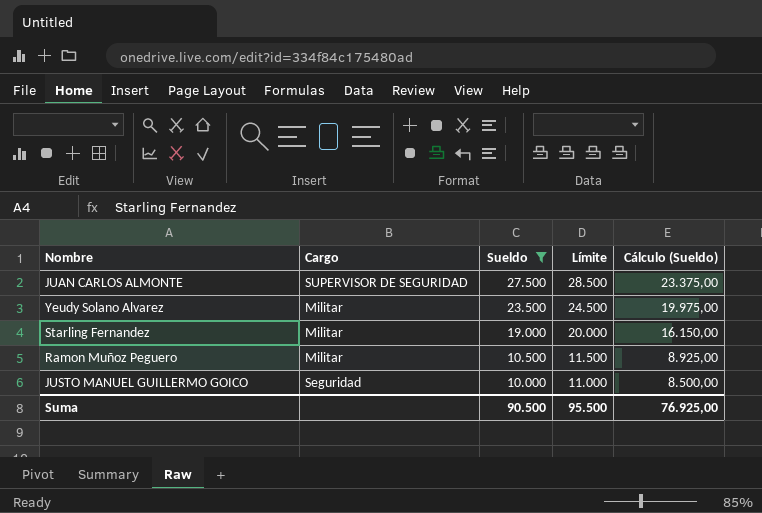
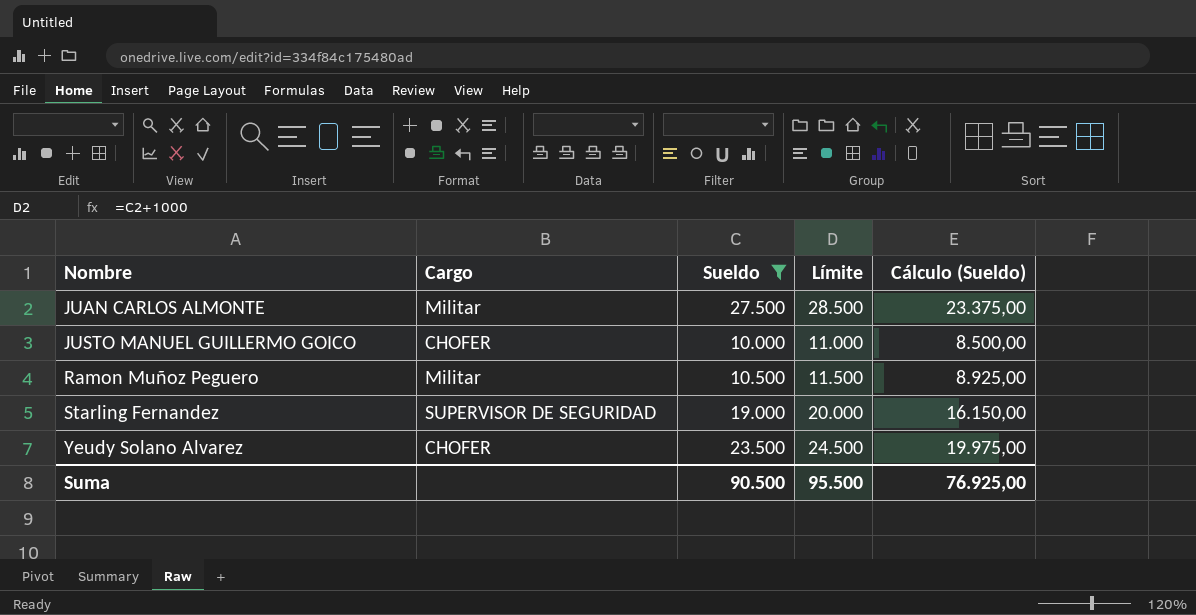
row order: Sueldo descending -> Nombre ascending
JUAN CARLOS ALMONTE | Cargo: SUPERVISOR DE SEGURIDAD -> Militar
JUSTO MANUEL GUILLERMO GOICO | Cargo: Seguridad -> CHOFER
Starling Fernandez | Cargo: Militar -> SUPERVISOR DE SEGURIDAD
Yeudy Solano Alvarez | Cargo: Militar -> CHOFER

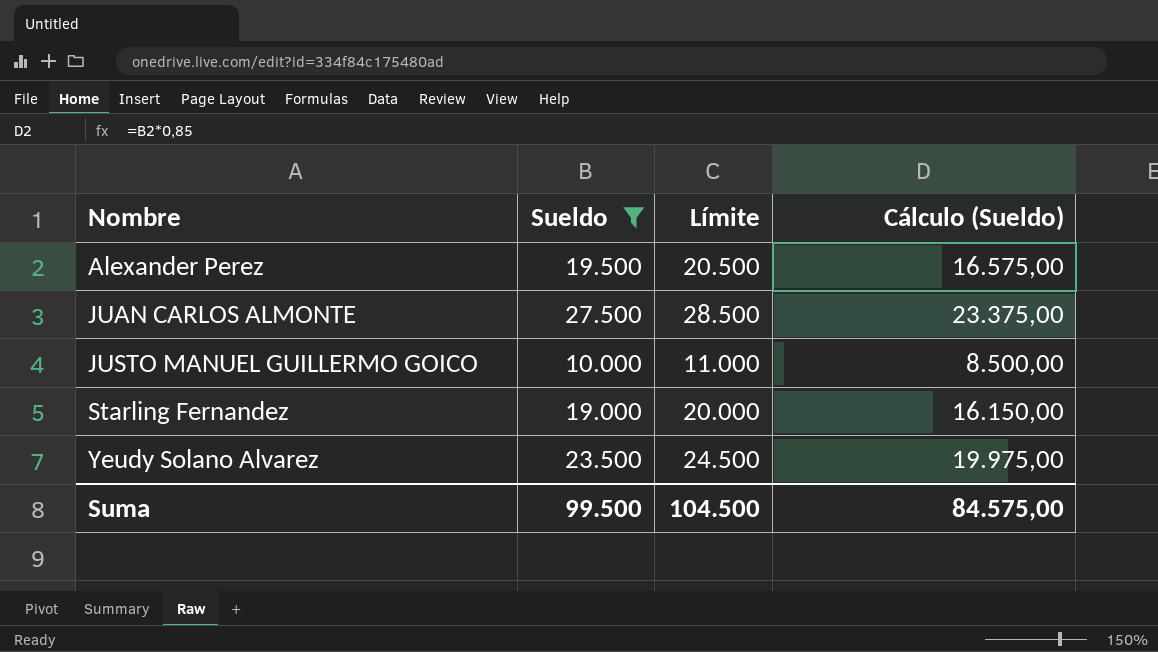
column Cargo | position: 2 -> none
row Ramon Muñoz Peguero: Militar | 10.500 | 11.500 | 8.925,00 -> none
row Alexander Perez: none -> 19.500 | 20.500 | 16.575,00
Suma | Sueldo: 90.500 -> 99.500
Suma | Límite: 95.500 -> 104.500
Suma | Cálculo (Sueldo): 76.925,00 -> 84.575,00

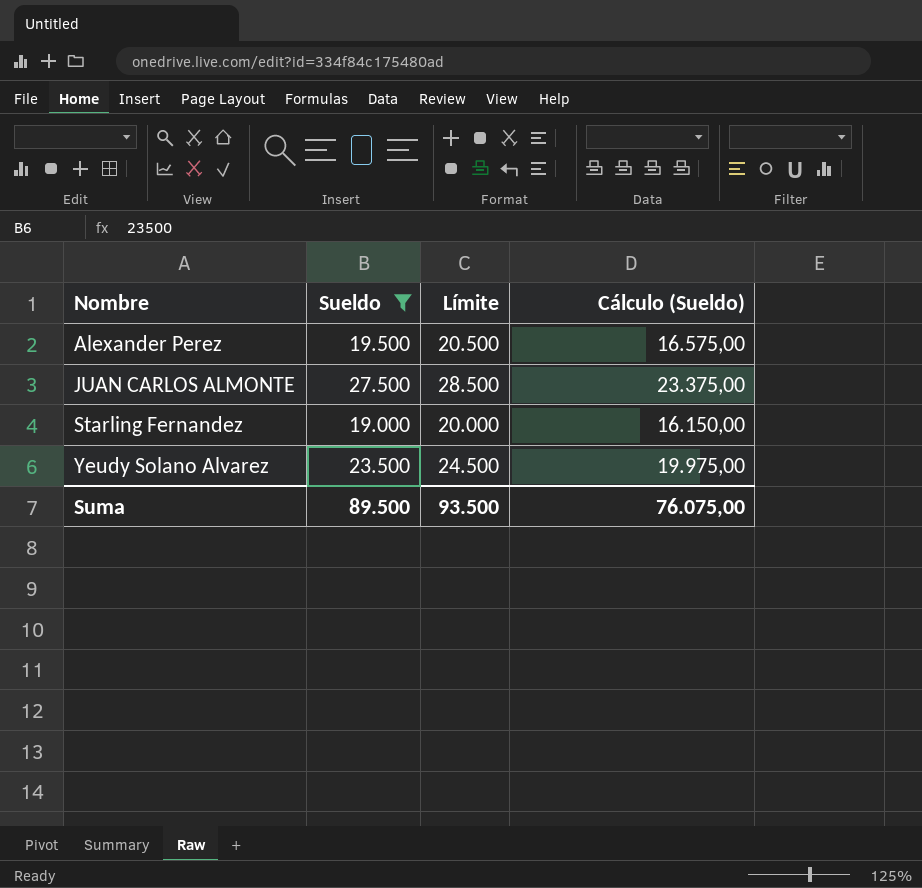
row JUSTO MANUEL GUILLERMO GOICO: 10.000 | 11.000 | 8.500,00 -> none
Suma | Sueldo: 99.500 -> 89.500
Suma | Límite: 104.500 -> 93.500
Suma | Cálculo (Sueldo): 84.575,00 -> 76.075,00

